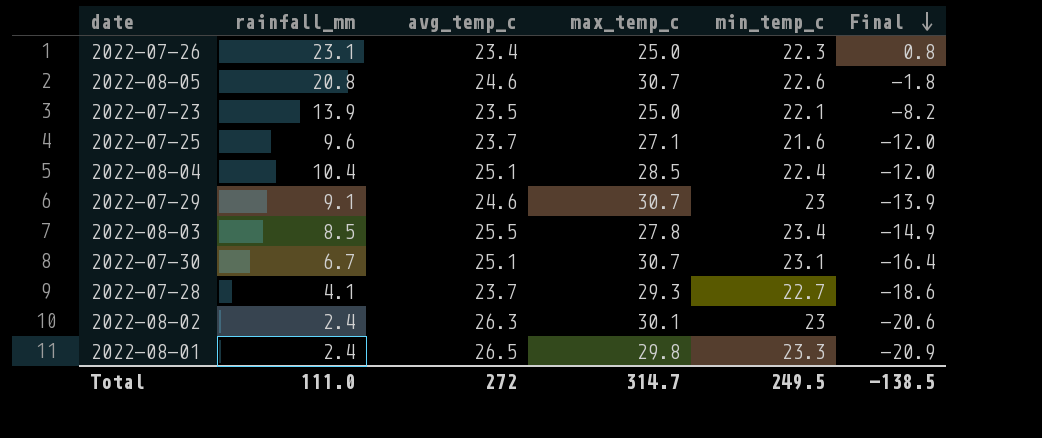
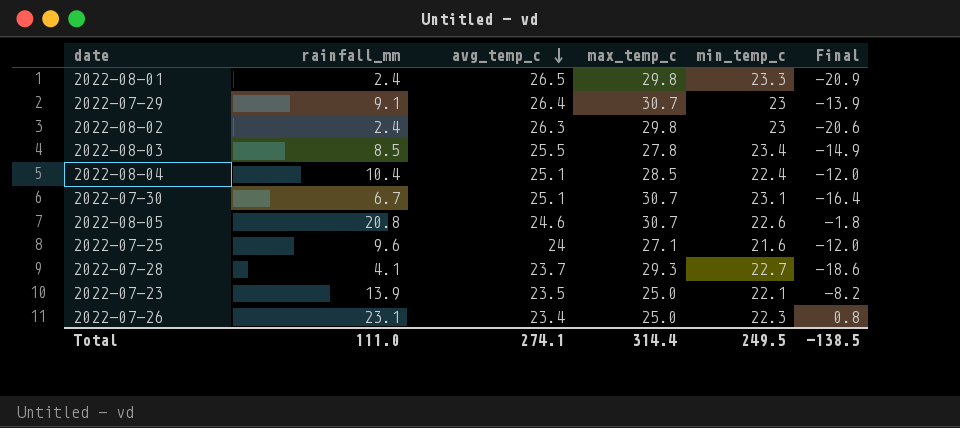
row order: Final descending -> avg_temp_c descending
2022-07-29 | avg_temp_c: 24.6 -> 26.4
2022-08-02 | max_temp_c: 30.1 -> 29.8
2022-07-25 | avg_temp_c: 23.7 -> 24
Total | avg_temp_c: 272 -> 274.1
Total | max_temp_c: 314.7 -> 314.4

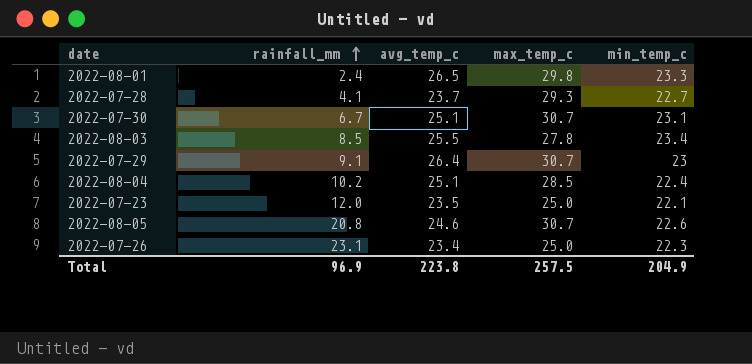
row order: avg_temp_c descending -> rainfall_mm ascending
column Final | formula: [rainfall_mm] - [min_temp_c] -> none
row 2022-08-02: 2.4 | 26.3 | 29.8 | 23 | -20.6 -> none
row 2022-07-25: 9.6 | 24 | 27.1 | 21.6 | -12.0 -> none
2022-08-04 | rainfall_mm: 10.4 -> 10.2
2022-07-23 | rainfall_mm: 13.9 -> 12.0
Total | rainfall_mm: 111.0 -> 96.9
Total | avg_temp_c: 274.1 -> 223.8
Total | max_temp_c: 314.4 -> 257.5
Total | min_temp_c: 249.5 -> 204.9

